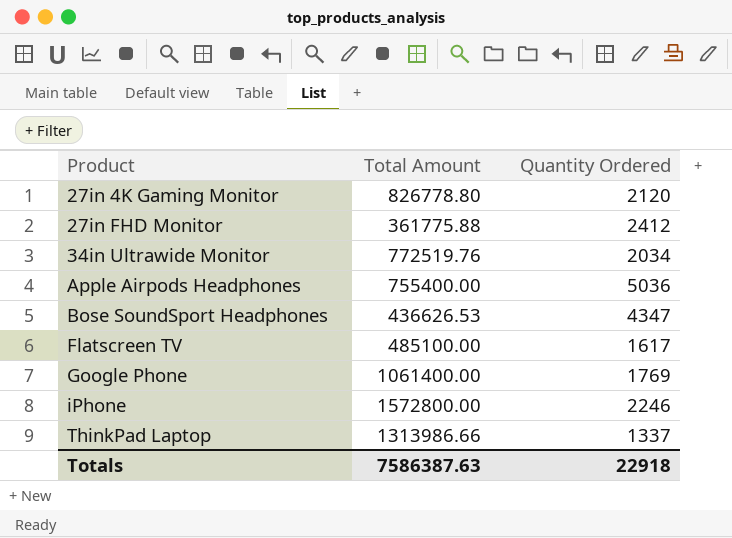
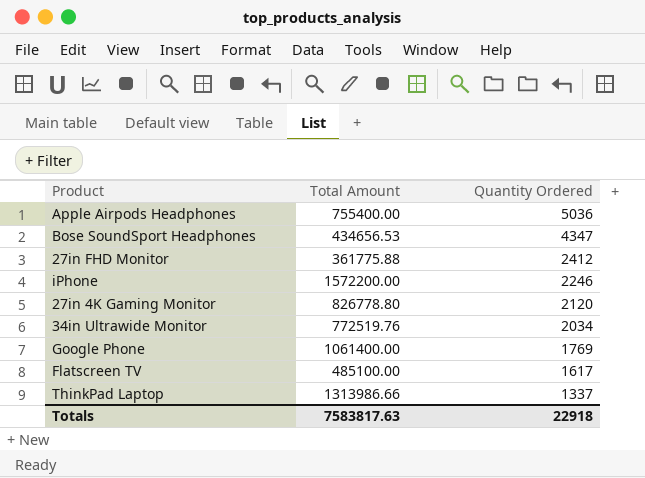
row order: Product ascending -> Quantity Ordered descending
Bose SoundSport Headphones | Total Amount: 436626.53 -> 434656.53
iPhone | Total Amount: 1572800.00 -> 1572200.00
Totals | Total Amount: 7586387.63 -> 7583817.63

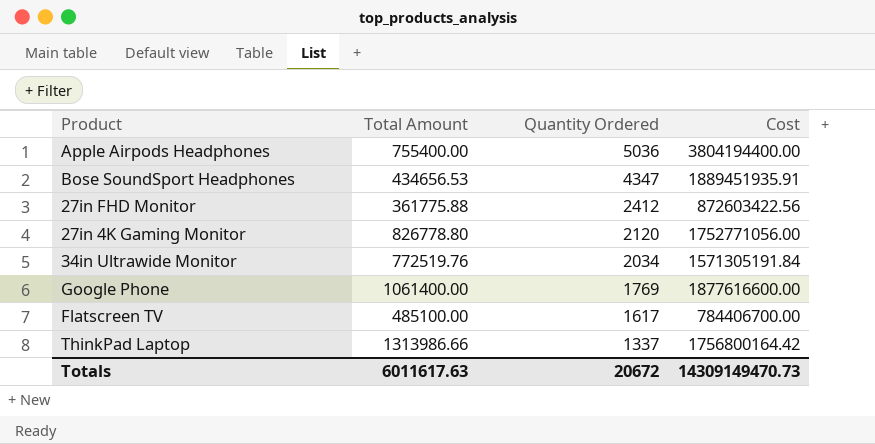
column Cost | formula: none -> [Total Amount] * [Quantity Ordered]
row iPhone: 1572200.00 | 2246 -> none
Totals | Total Amount: 7583817.63 -> 6011617.63
Totals | Quantity Ordered: 22918 -> 20672

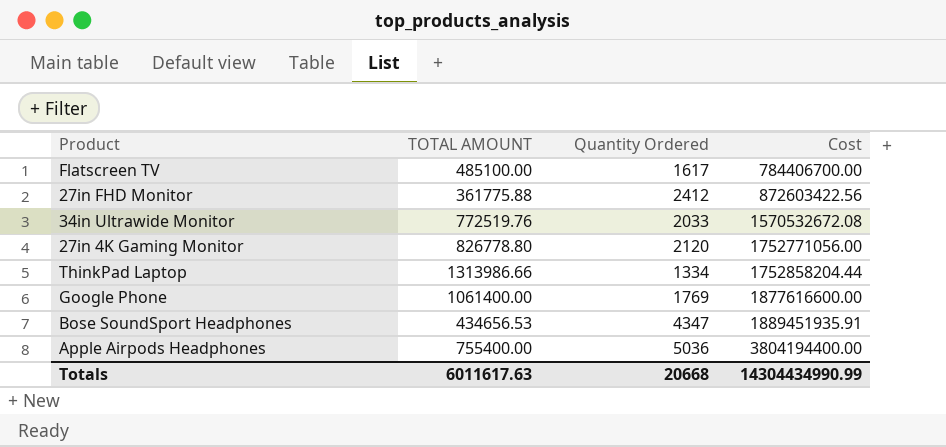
row order: Quantity Ordered descending -> Cost ascending
column name: Total Amount -> TOTAL AMOUNT
34in Ultrawide Monitor | Quantity Ordered: 2034 -> 2033
34in Ultrawide Monitor | Cost: 1571305191.84 -> 1570532672.08
ThinkPad Laptop | Quantity Ordered: 1337 -> 1334
ThinkPad Laptop | Cost: 1756800164.42 -> 1752858204.44
Totals | Quantity Ordered: 20672 -> 20668
Totals | Cost: 14309149470.73 -> 14304434990.99

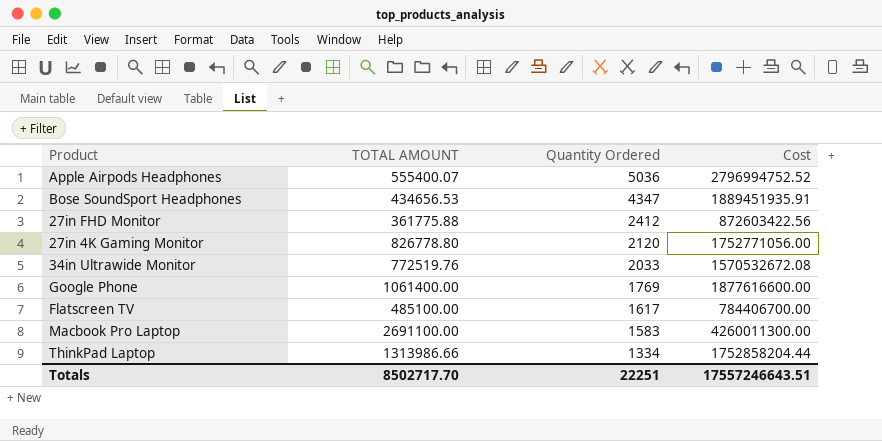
row order: Cost ascending -> Quantity Ordered descending
Apple Airpods Headphones | TOTAL AMOUNT: 755400.00 -> 555400.07
Apple Airpods Headphones | Cost: 3804194400.00 -> 2796994752.52
row Macbook Pro Laptop: none -> 2691100.00 | 1583 | 4260011300.00
Totals | TOTAL AMOUNT: 6011617.63 -> 8502717.70
Totals | Quantity Ordered: 20668 -> 22251
Totals | Cost: 14304434990.99 -> 17557246643.51

